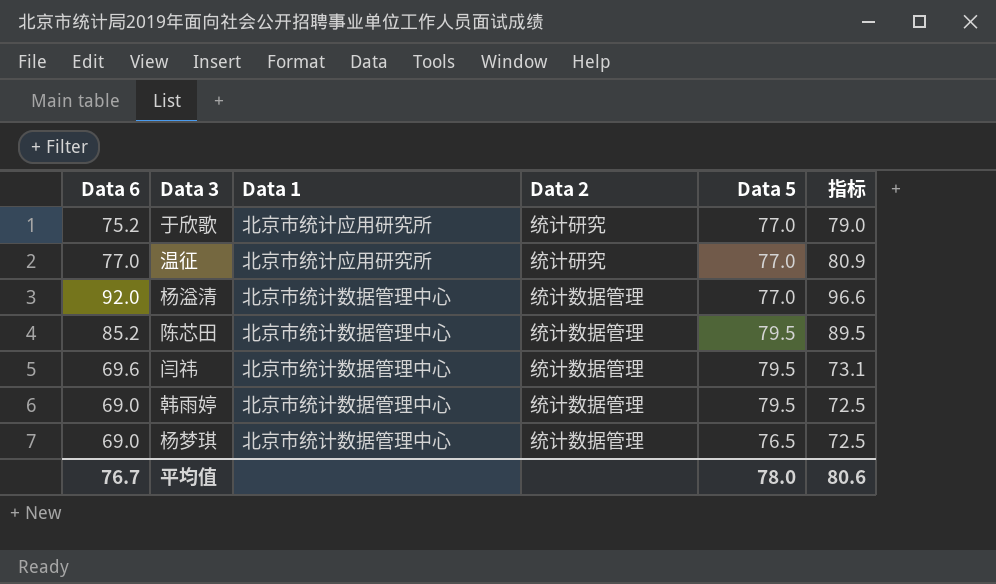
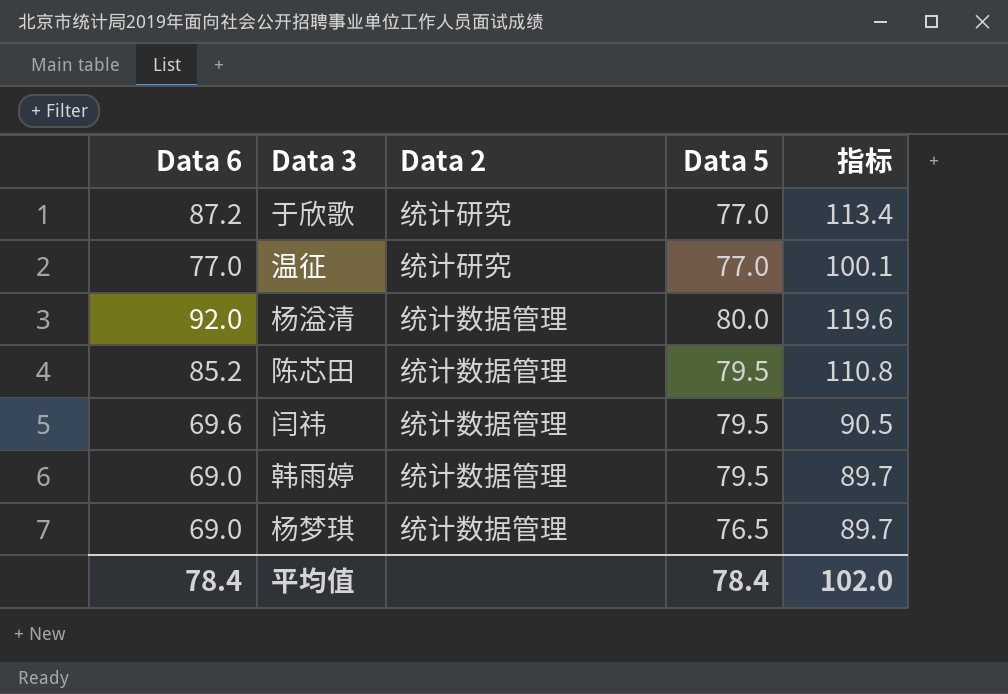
column Data 1 | position: 3 -> none
column 指标 | formula: [Data 6] * 1.05 -> [Data 6] * 1.3
于欣歌 | Data 6: 75.2 -> 87.2
杨溢清 | Data 5: 77.0 -> 80.0
平均值 | Data 6: 76.7 -> 78.4
平均值 | Data 5: 78.0 -> 78.4
平均值 | 指标: 80.6 -> 102.0

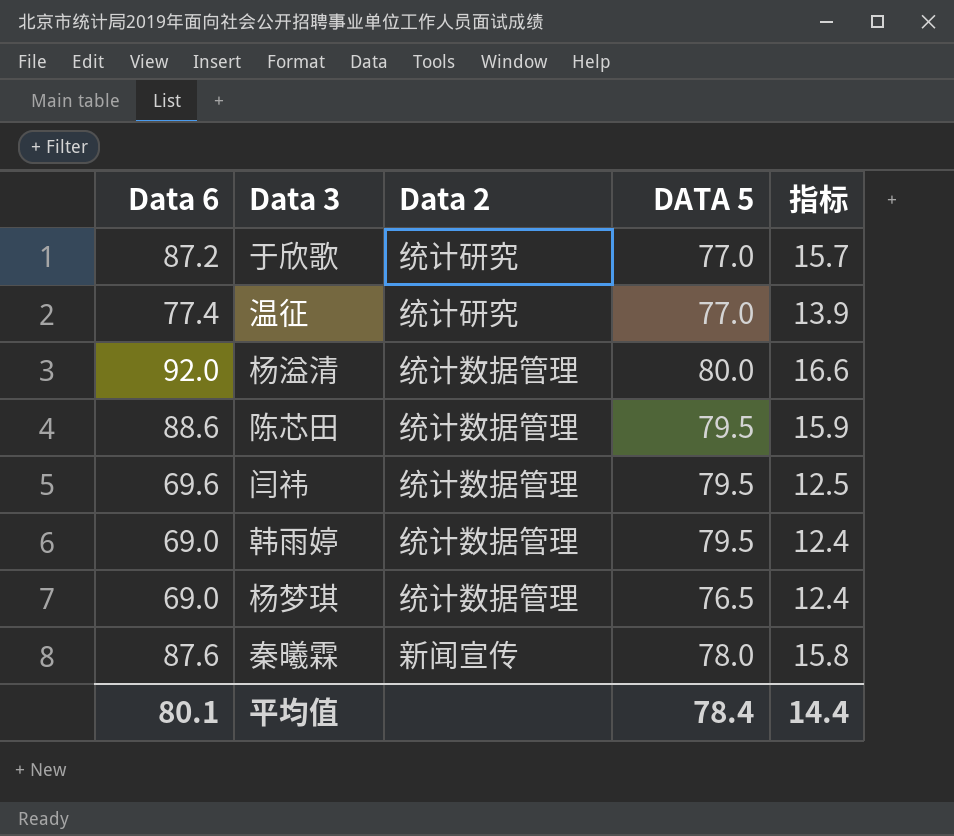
column name: Data 5 -> DATA 5
column 指标 | formula: [Data 6] * 1.3 -> [Data 6] * 0.18
温征 | Data 6: 77.0 -> 77.4
陈芯田 | Data 6: 85.2 -> 88.6
row 秦曦霖: none -> 87.6 | 新闻宣传 | 78.0 | 15.8
平均值 | Data 6: 78.4 -> 80.1
平均值 | 指标: 102.0 -> 14.4

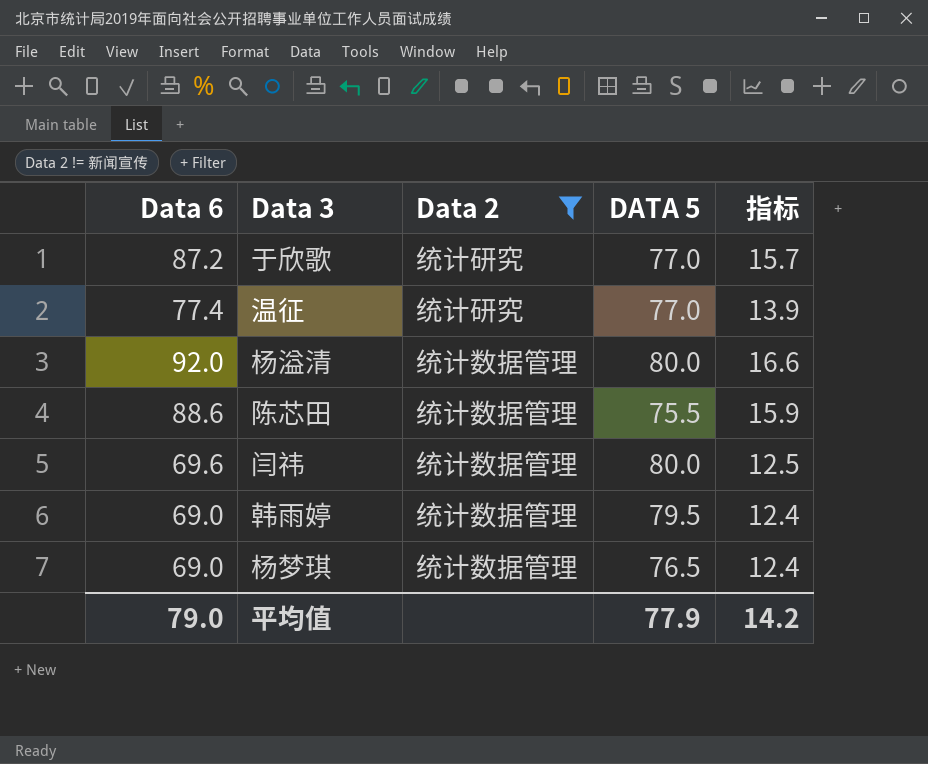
filter: none -> Data 2 != 新闻宣传
陈芯田 | DATA 5: 79.5 -> 75.5
闫祎 | DATA 5: 79.5 -> 80.0
平均值 | Data 6: 80.1 -> 79.0
平均值 | DATA 5: 78.4 -> 77.9
平均值 | 指标: 14.4 -> 14.2

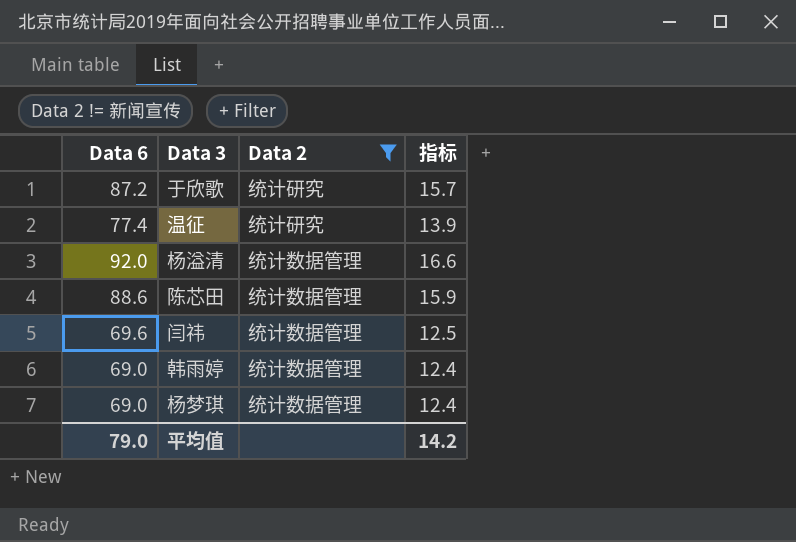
column DATA 5 | position: 4 -> none

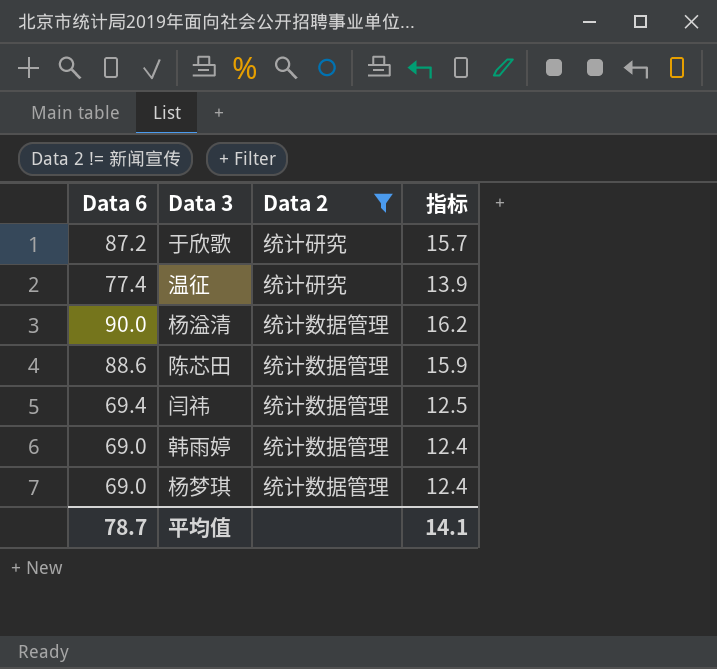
杨溢清 | Data 6: 92.0 -> 90.0
杨溢清 | 指标: 16.6 -> 16.2
闫祎 | Data 6: 69.6 -> 69.4
平均值 | Data 6: 79.0 -> 78.7
平均值 | 指标: 14.2 -> 14.1

